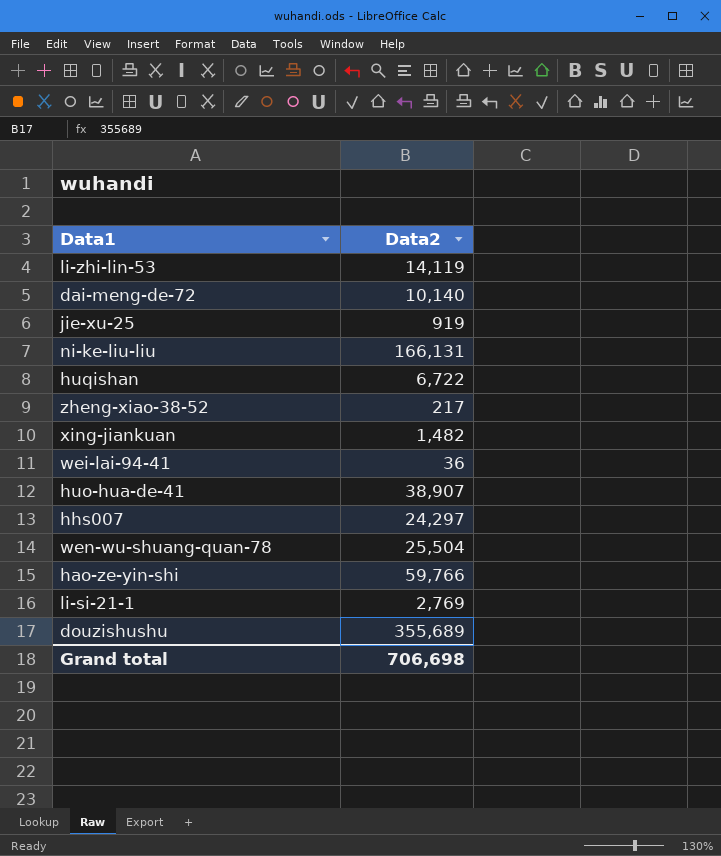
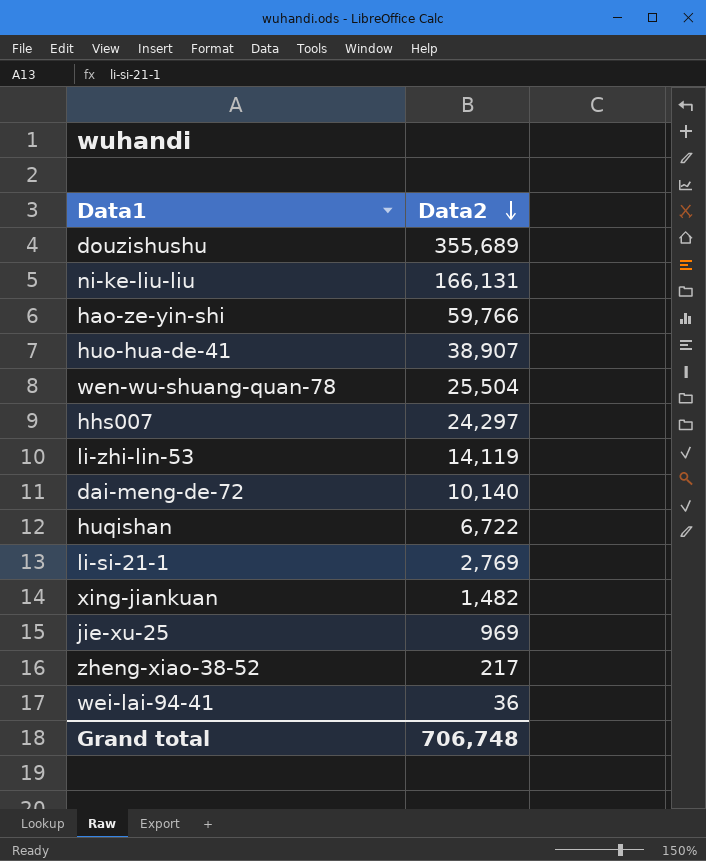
row order: none -> Data2 descending
jie-xu-25 | Data2: 919 -> 969
Grand total | Data2: 706,698 -> 706,748

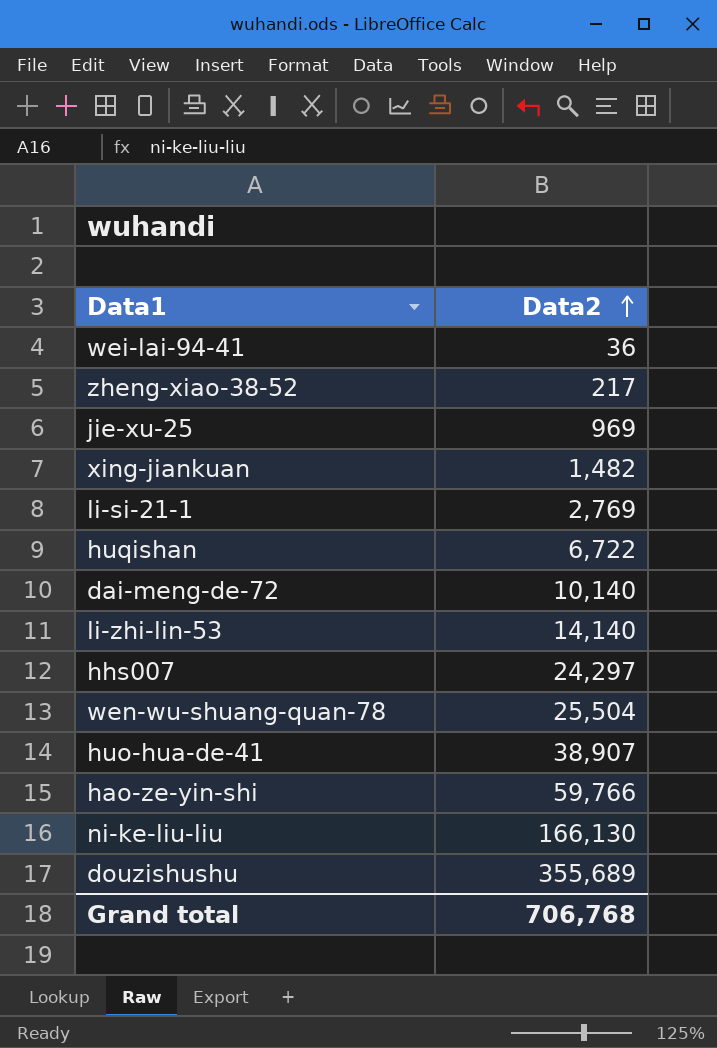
row order: Data2 descending -> Data2 ascending
li-zhi-lin-53 | Data2: 14,119 -> 14,140
ni-ke-liu-liu | Data2: 166,131 -> 166,130
Grand total | Data2: 706,748 -> 706,768

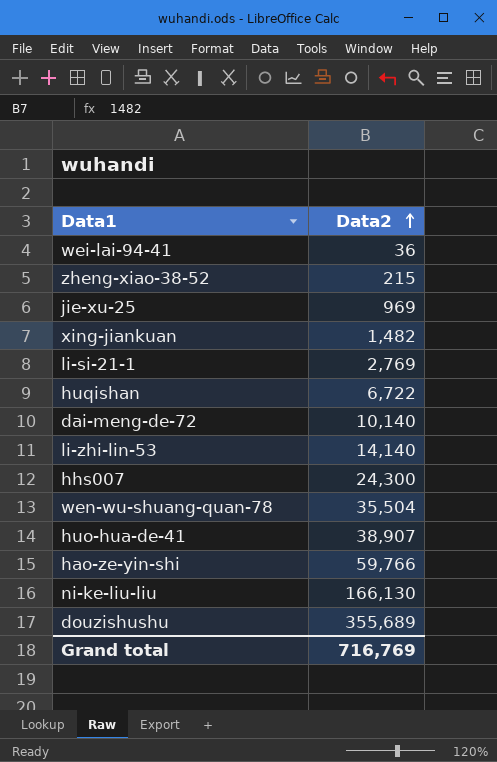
zheng-xiao-38-52 | Data2: 217 -> 215
hhs007 | Data2: 24,297 -> 24,300
wen-wu-shuang-quan-78 | Data2: 25,504 -> 35,504
Grand total | Data2: 706,768 -> 716,769

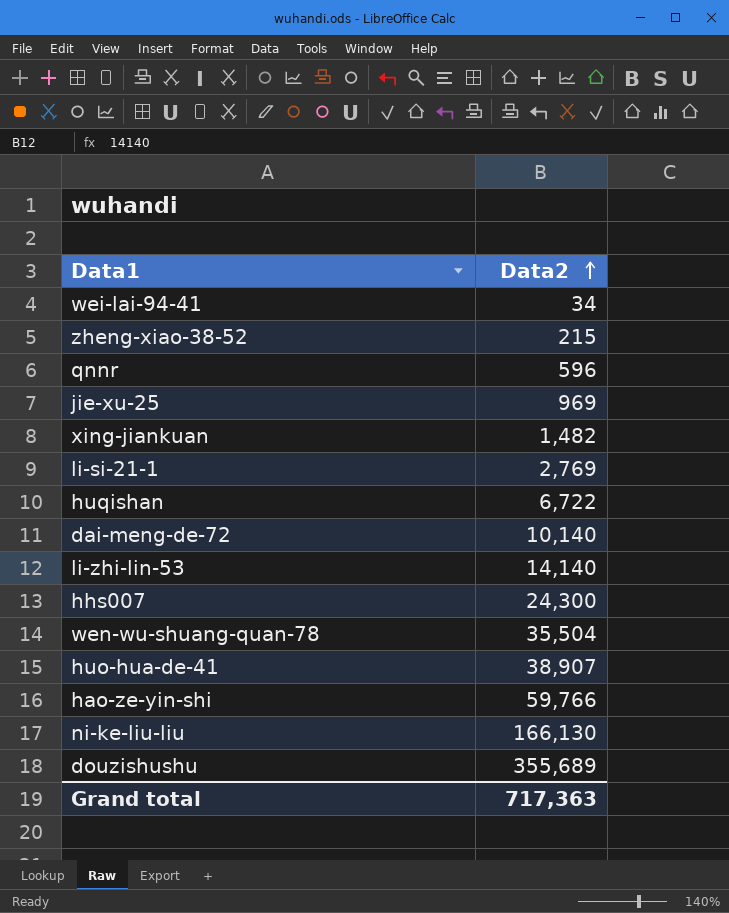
wei-lai-94-41 | Data2: 36 -> 34
row qnnr: none -> 596
Grand total | Data2: 716,769 -> 717,363

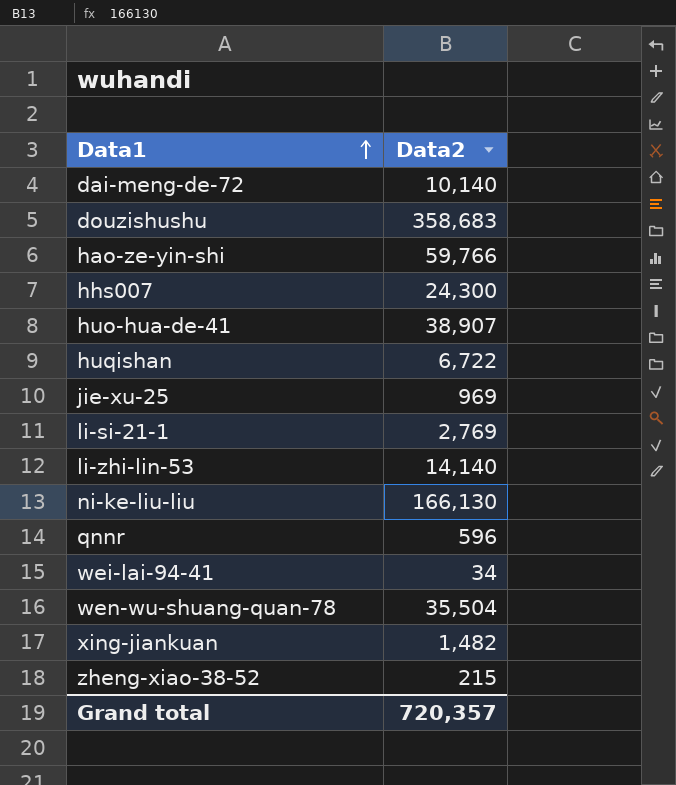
row order: Data2 ascending -> Data1 ascending
douzishushu | Data2: 355,689 -> 358,683
Grand total | Data2: 717,363 -> 720,357

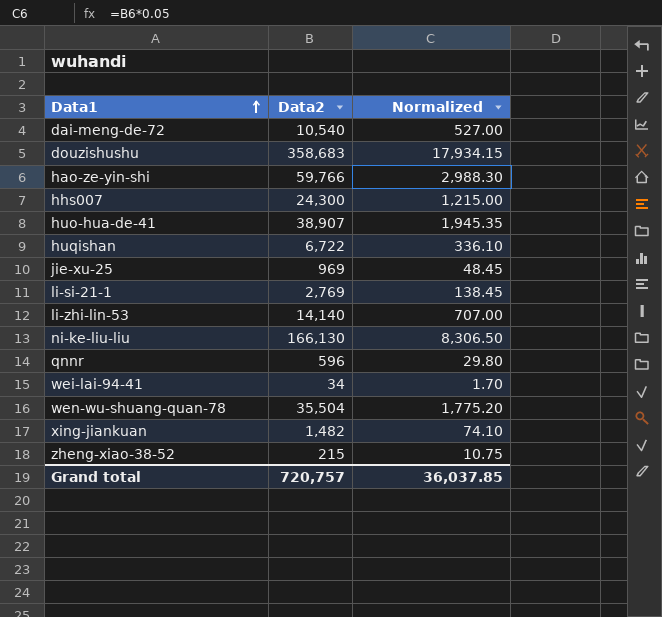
column Normalized | formula: none -> [Data2] * 0.05
dai-meng-de-72 | Data2: 10,140 -> 10,540
Grand total | Data2: 720,357 -> 720,757

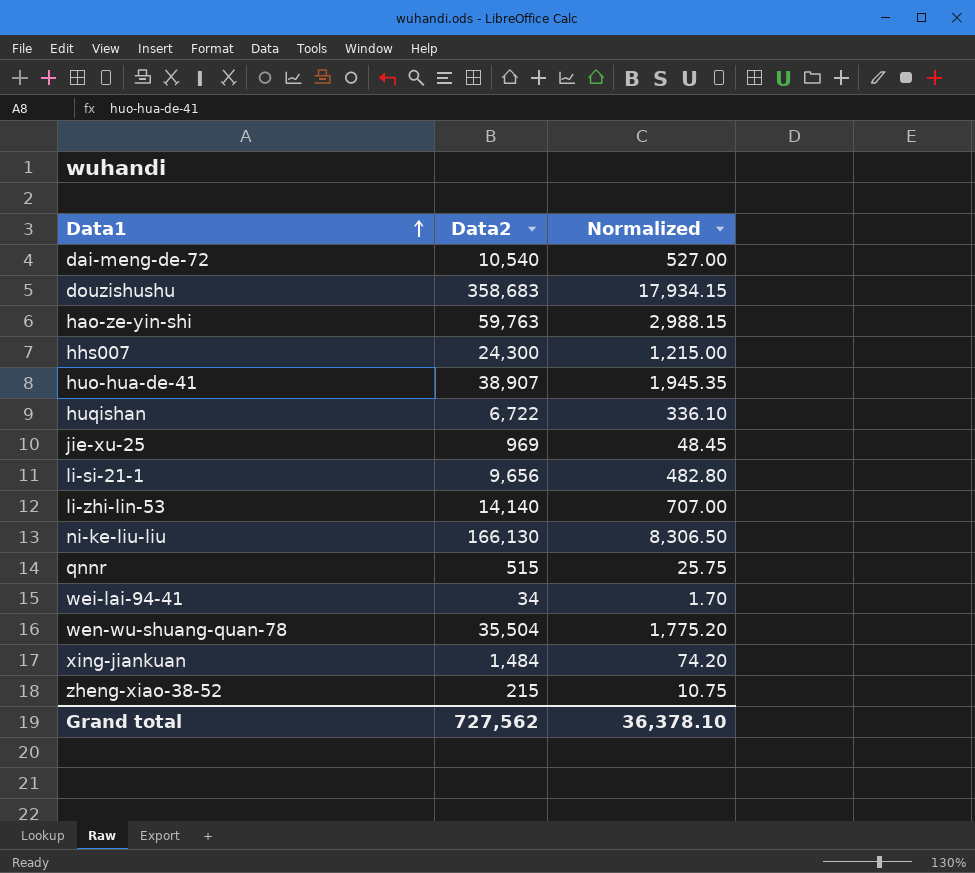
hao-ze-yin-shi | Data2: 59,766 -> 59,763
hao-ze-yin-shi | Normalized: 2,988.30 -> 2,988.15
li-si-21-1 | Data2: 2,769 -> 9,656
li-si-21-1 | Normalized: 138.45 -> 482.80
qnnr | Data2: 596 -> 515
qnnr | Normalized: 29.80 -> 25.75
xing-jiankuan | Data2: 1,482 -> 1,484
xing-jiankuan | Normalized: 74.10 -> 74.20
Grand total | Data2: 720,757 -> 727,562
Grand total | Normalized: 36,037.85 -> 36,378.10

